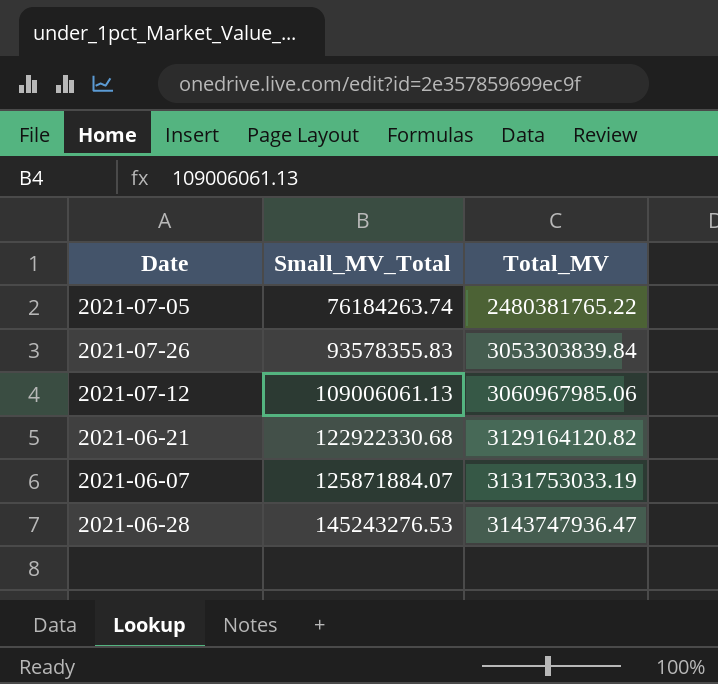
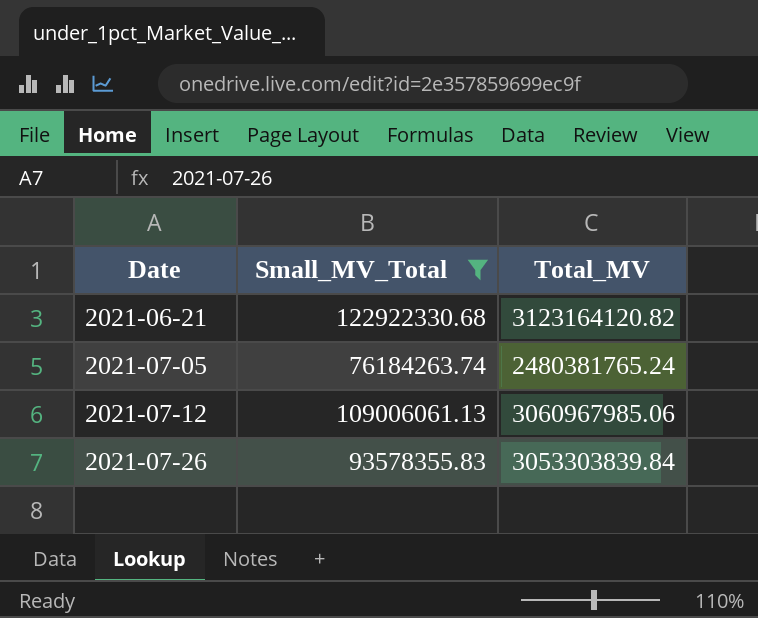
filter: none -> Small_MV_Total <= 122922330.68
row order: Small_MV_Total ascending -> Date ascending
2021-06-21 | Total_MV: 3129164120.82 -> 3123164120.82
2021-07-05 | Total_MV: 2480381765.22 -> 2480381765.24

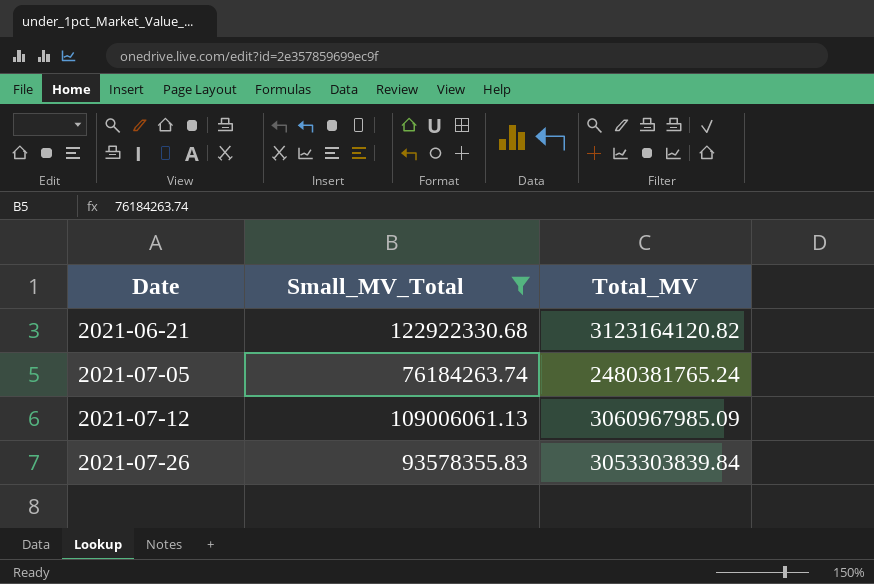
2021-07-12 | Total_MV: 3060967985.06 -> 3060967985.09

